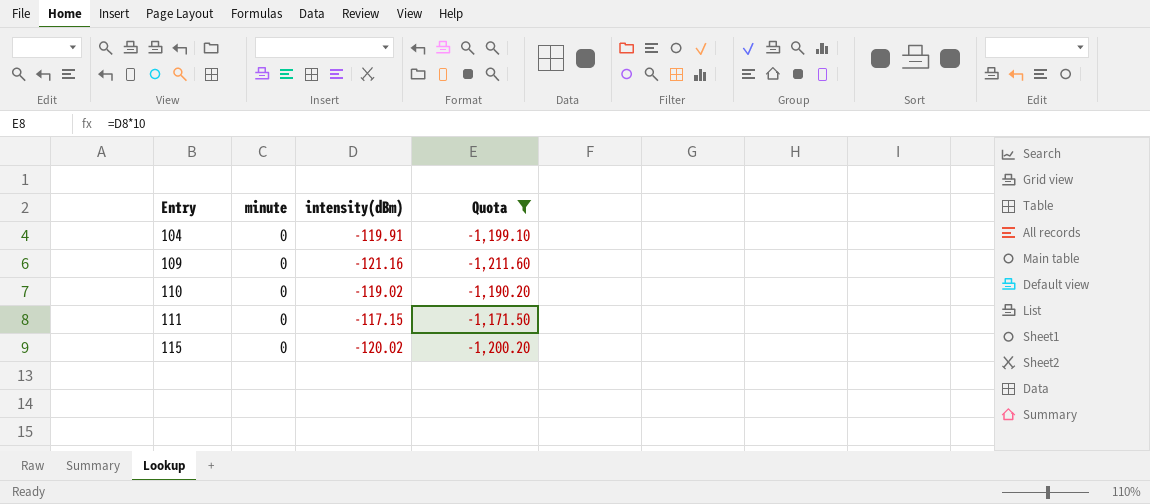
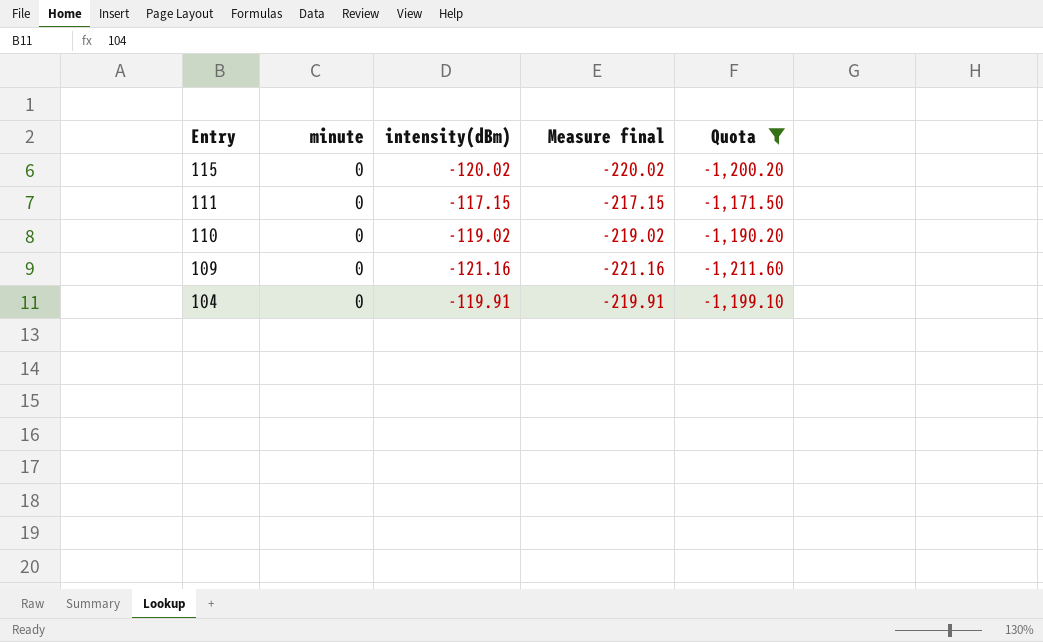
row order: Entry ascending -> Entry descending
column Measure final | formula: none -> [intensity(dBm)] - 100

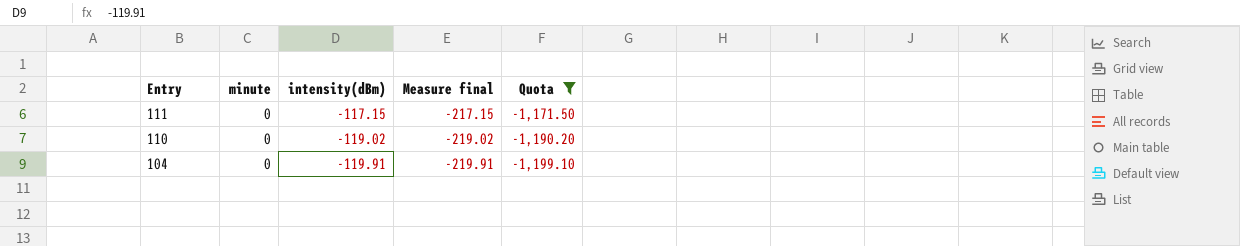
row 115: 0 | -120.02 | -220.02 | -1,200.20 -> none
row 109: 0 | -121.16 | -221.16 | -1,211.60 -> none

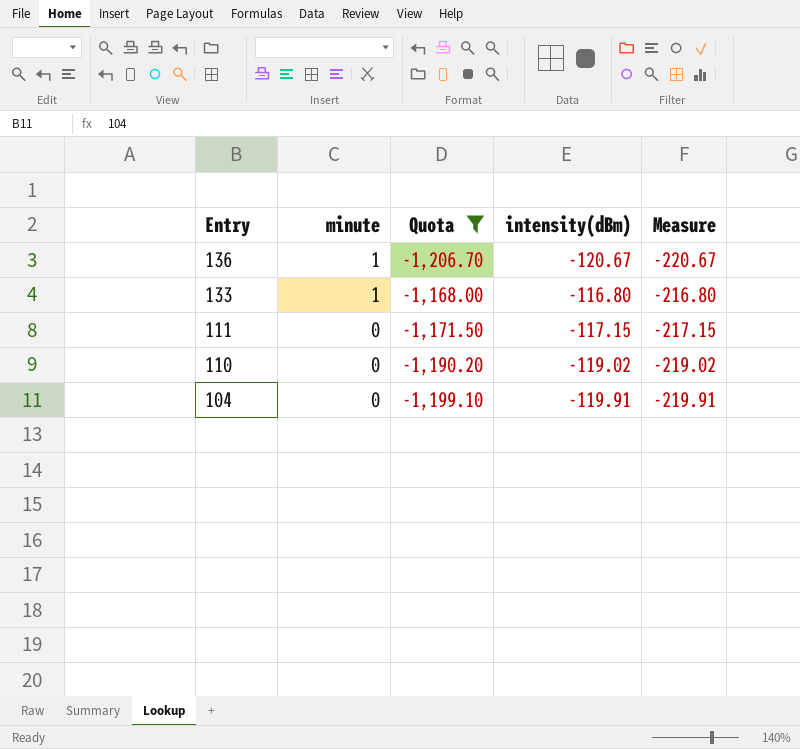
column Quota | position: 5 -> 3
column name: Measure final -> Measure
row 136: none -> 1 | -1,206.70 | -120.67 | -220.67
row 133: none -> 1 | -1,168.00 | -116.80 | -216.80

